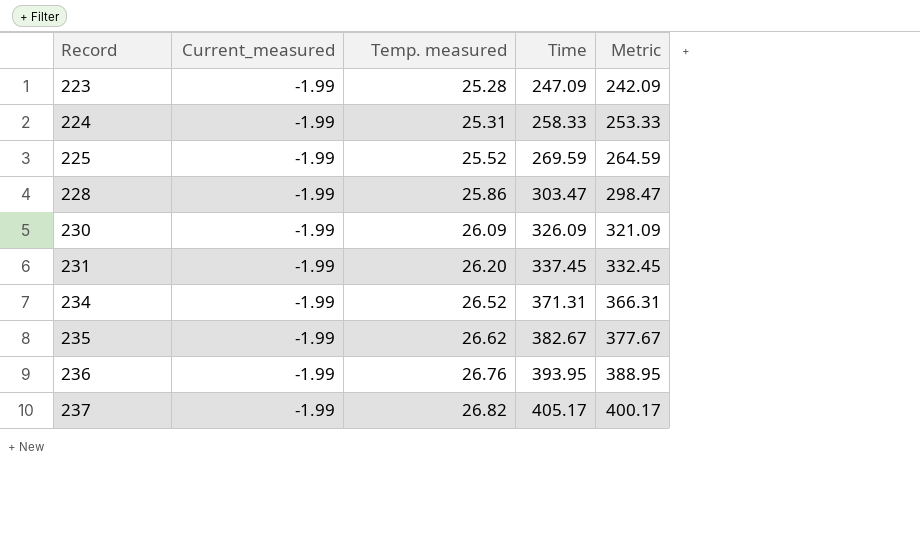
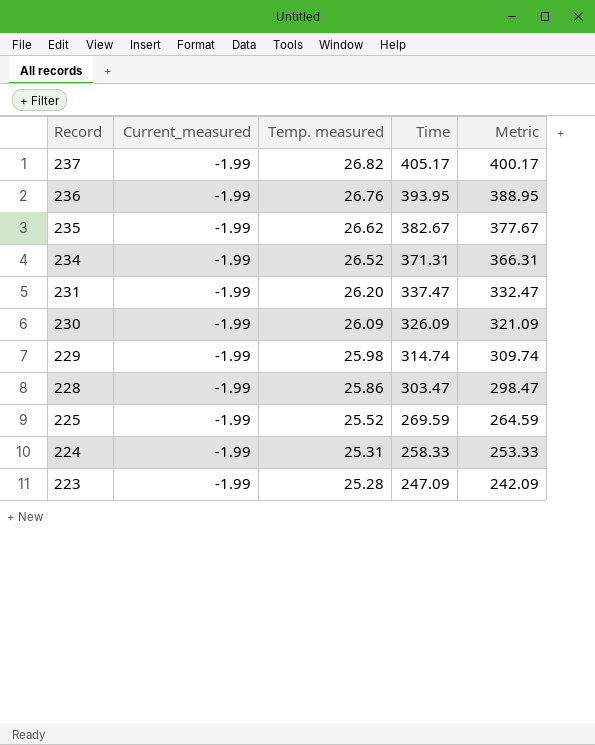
row order: Record ascending -> Record descending
231 | Time: 337.45 -> 337.47
231 | Metric: 332.45 -> 332.47
row 229: none -> -1.99 | 25.98 | 314.74 | 309.74

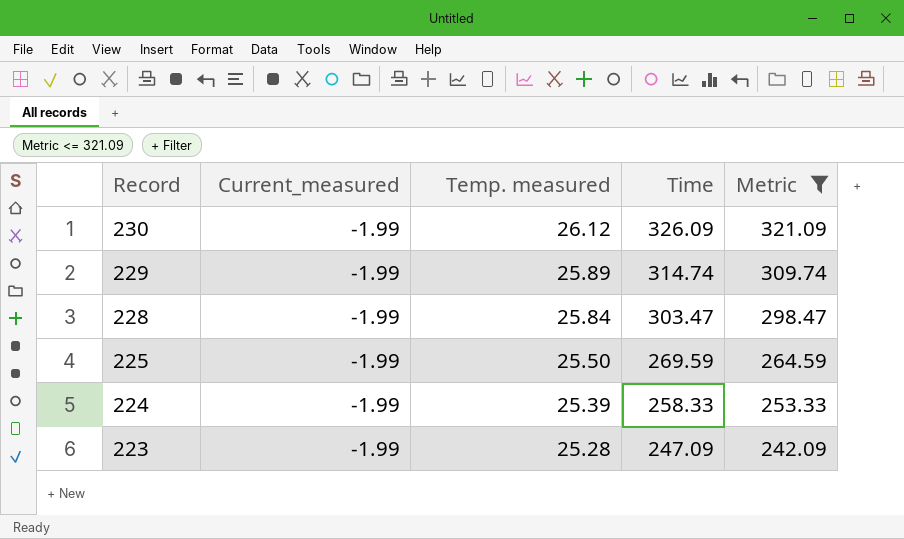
filter: none -> Metric <= 321.09
230 | Temp. measured: 26.09 -> 26.12
229 | Temp. measured: 25.98 -> 25.89
228 | Temp. measured: 25.86 -> 25.84
225 | Temp. measured: 25.52 -> 25.50
224 | Temp. measured: 25.31 -> 25.39

